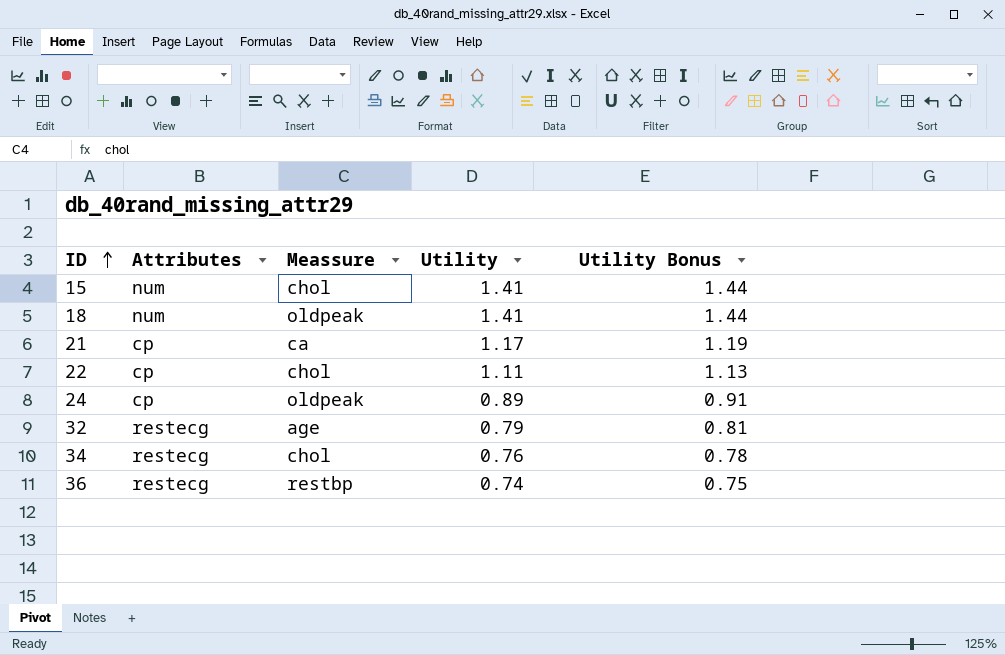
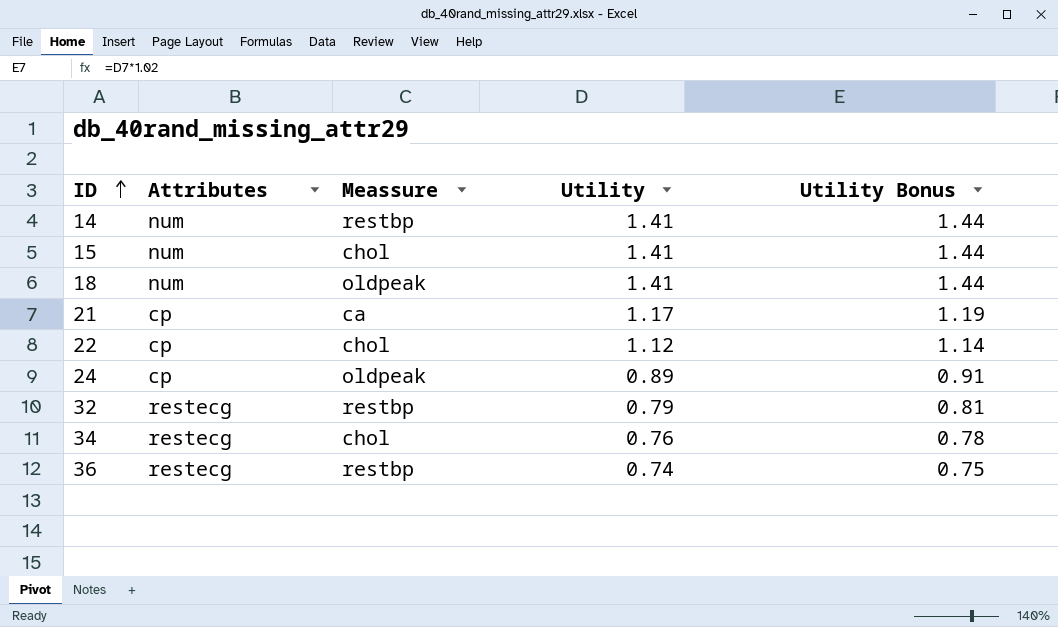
row 14: none -> num | restbp | 1.41 | 1.44
22 | Utility: 1.11 -> 1.12
22 | Utility Bonus: 1.13 -> 1.14
32 | Meassure: age -> restbp

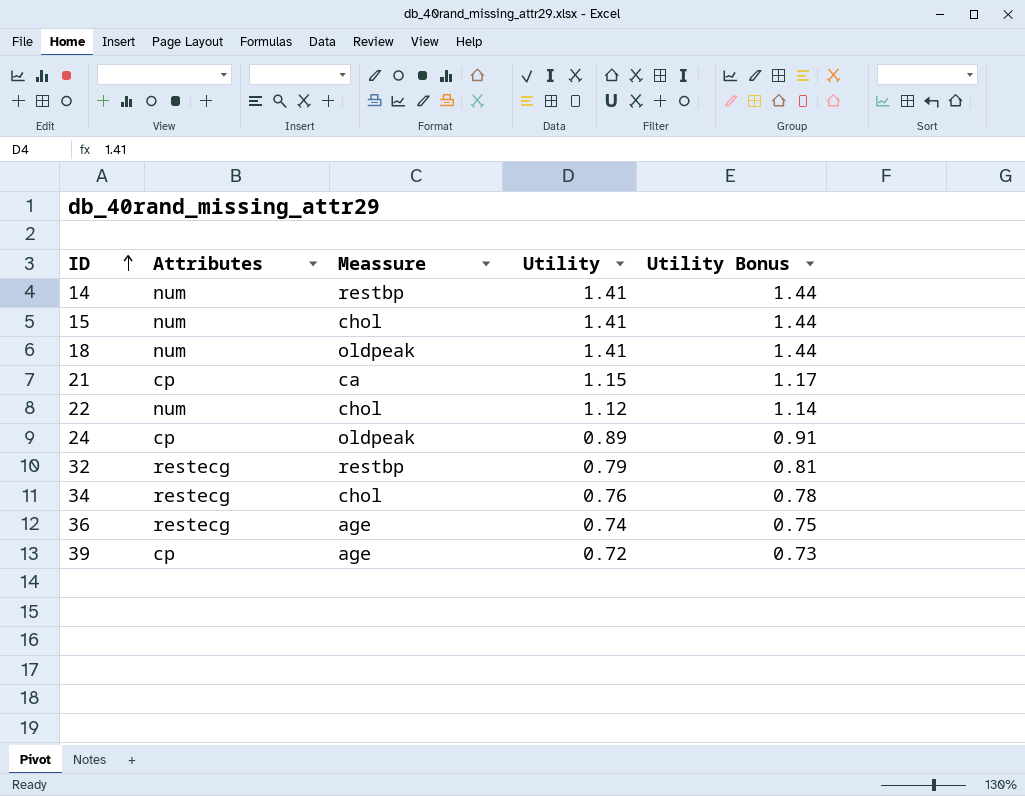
21 | Utility: 1.17 -> 1.15
21 | Utility Bonus: 1.19 -> 1.17
22 | Attributes: cp -> num
36 | Meassure: restbp -> age
row 39: none -> cp | age | 0.72 | 0.73

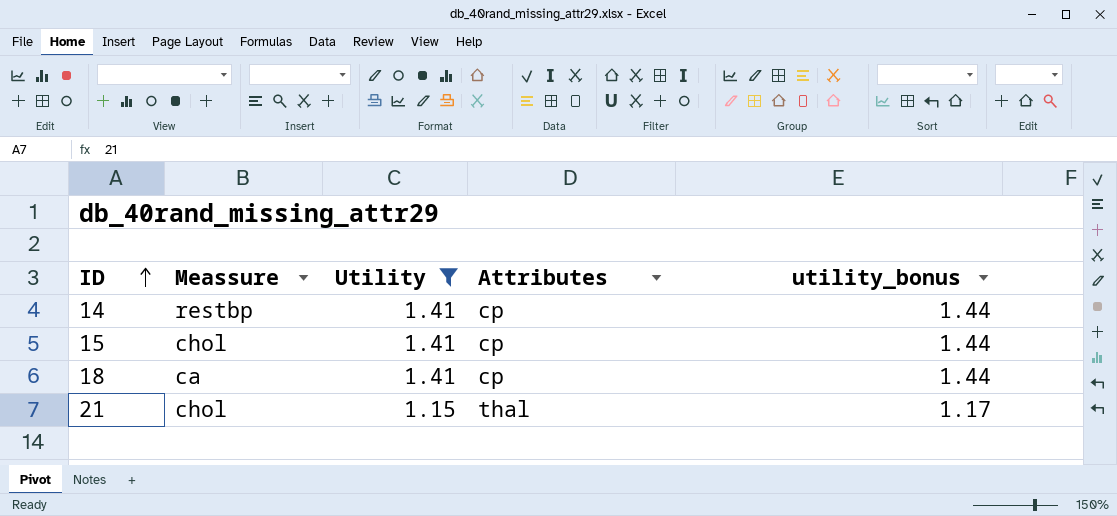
filter: none -> Utility >= 1.15
column Attributes | position: 2 -> 4
column name: Utility Bonus -> utility_bonus
14 | Attributes: num -> cp
15 | Attributes: num -> cp
18 | Meassure: oldpeak -> ca
18 | Attributes: num -> cp
21 | Meassure: ca -> chol
21 | Attributes: cp -> thal

